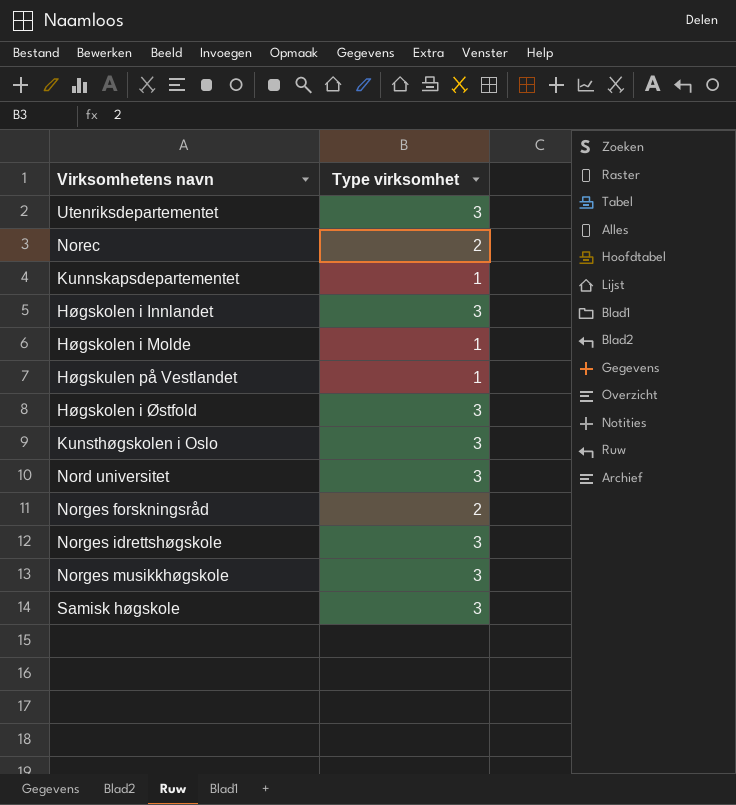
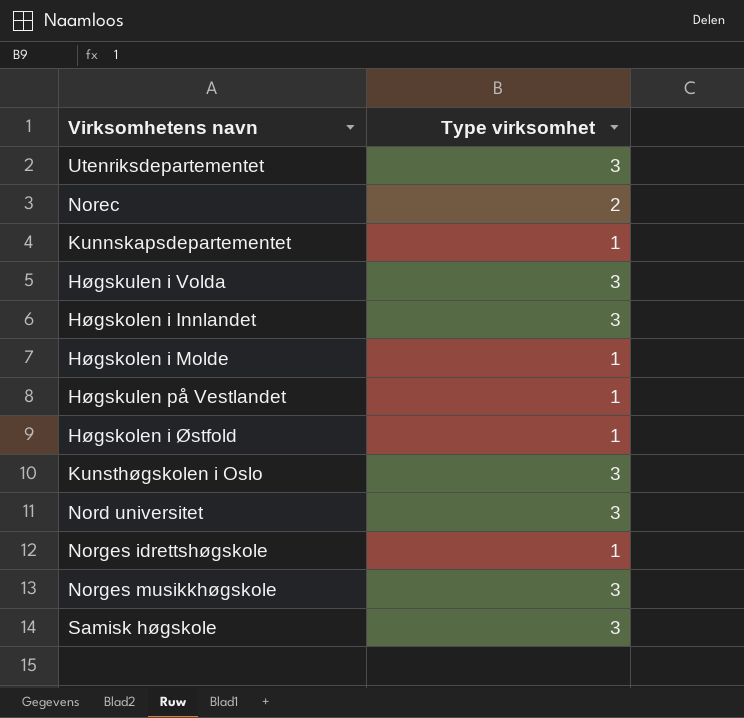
row Norges forskningsråd: 2 -> none
row Høgskulen i Volda: none -> 3
Høgskolen i Østfold | Type virksomhet: 3 -> 1
Norges idrettshøgskole | Type virksomhet: 3 -> 1

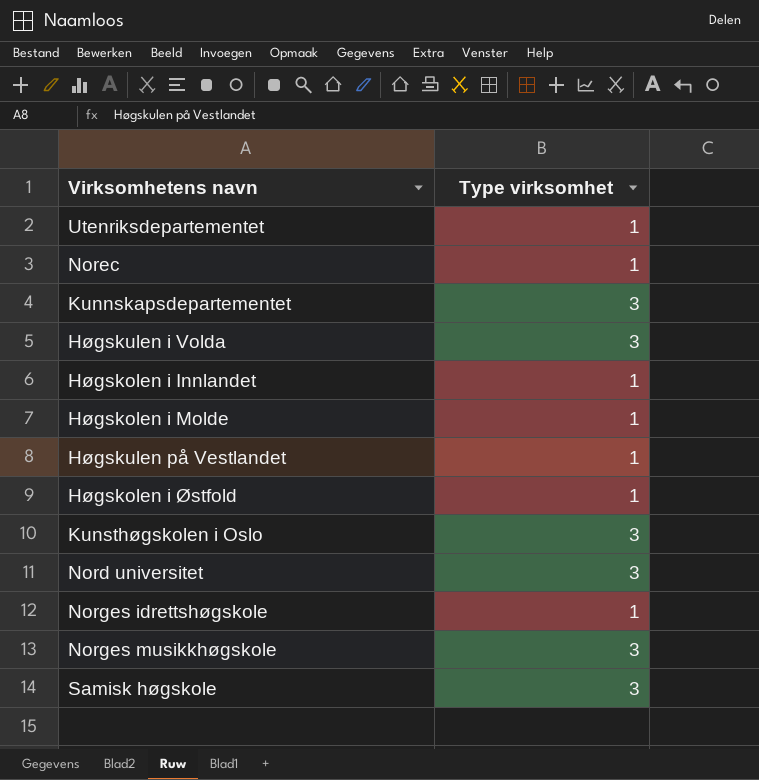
Utenriksdepartementet | Type virksomhet: 3 -> 1
Norec | Type virksomhet: 2 -> 1
Kunnskapsdepartementet | Type virksomhet: 1 -> 3
Høgskolen i Innlandet | Type virksomhet: 3 -> 1

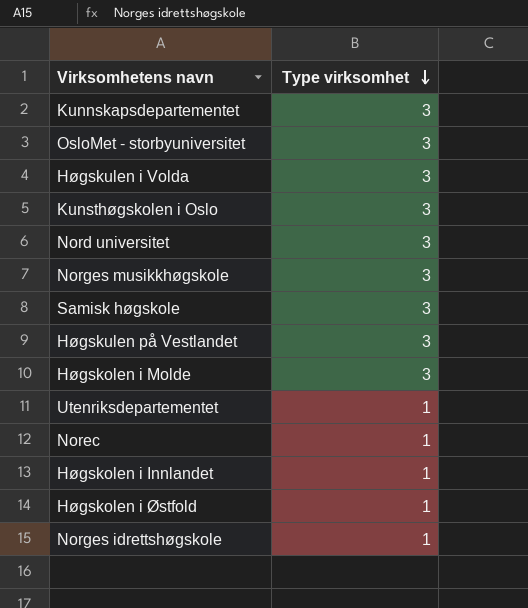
row order: none -> Type virksomhet descending
row OsloMet - storbyuniversitet: none -> 3
Høgskulen på Vestlandet | Type virksomhet: 1 -> 3
Høgskolen i Molde | Type virksomhet: 1 -> 3

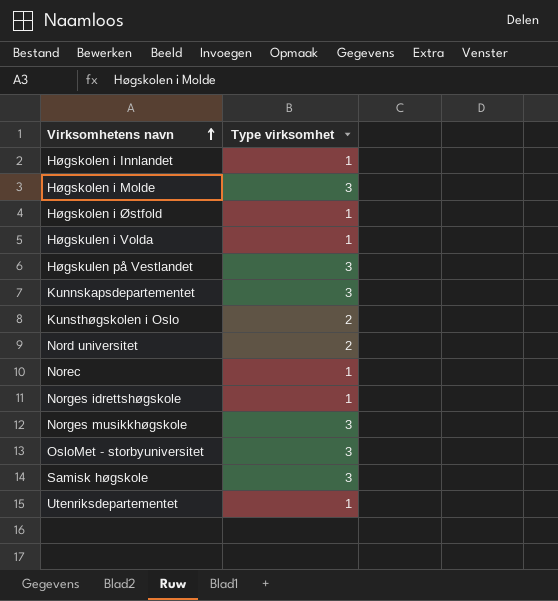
row order: Type virksomhet descending -> Virksomhetens navn ascending
Høgskulen i Volda | Type virksomhet: 3 -> 1
Kunsthøgskolen i Oslo | Type virksomhet: 3 -> 2
Nord universitet | Type virksomhet: 3 -> 2

